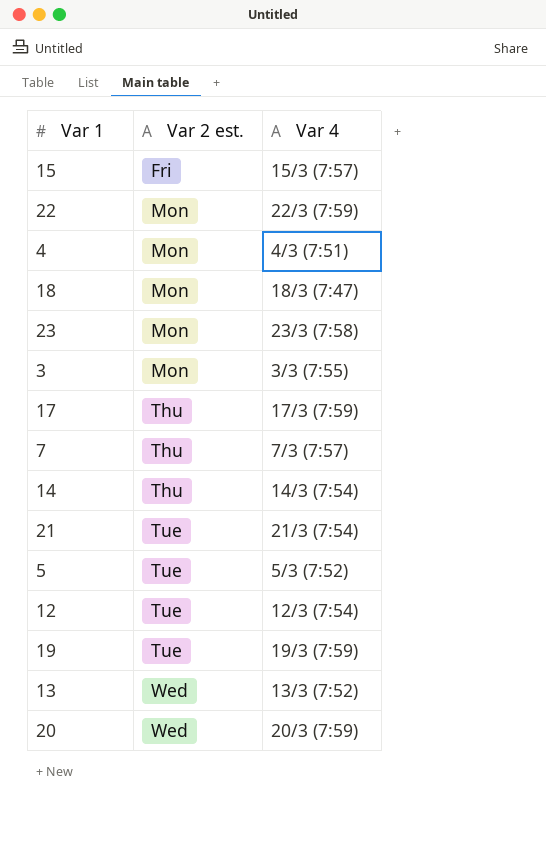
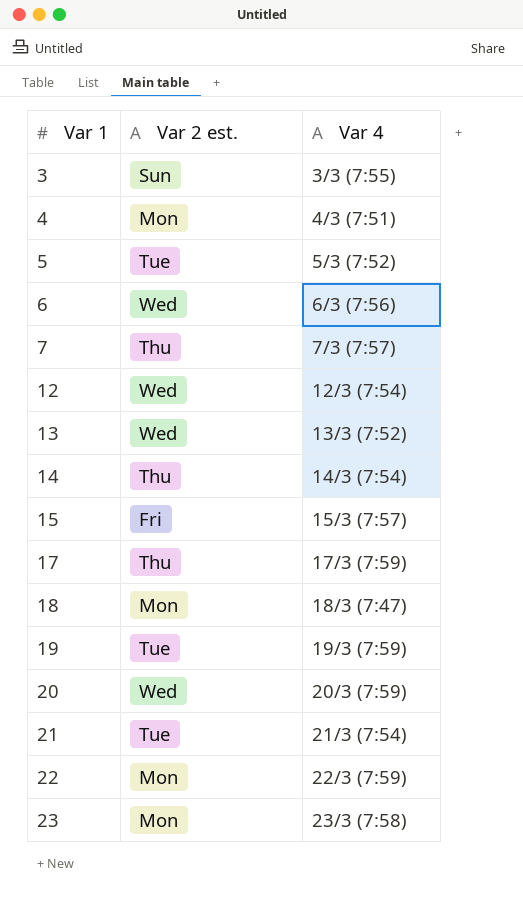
row order: Var 2 est. ascending -> Var 1 ascending
3 | Var 2 est.: Mon -> Sun
row 6: none -> Wed | 6/3 (7:56)
12 | Var 2 est.: Tue -> Wed

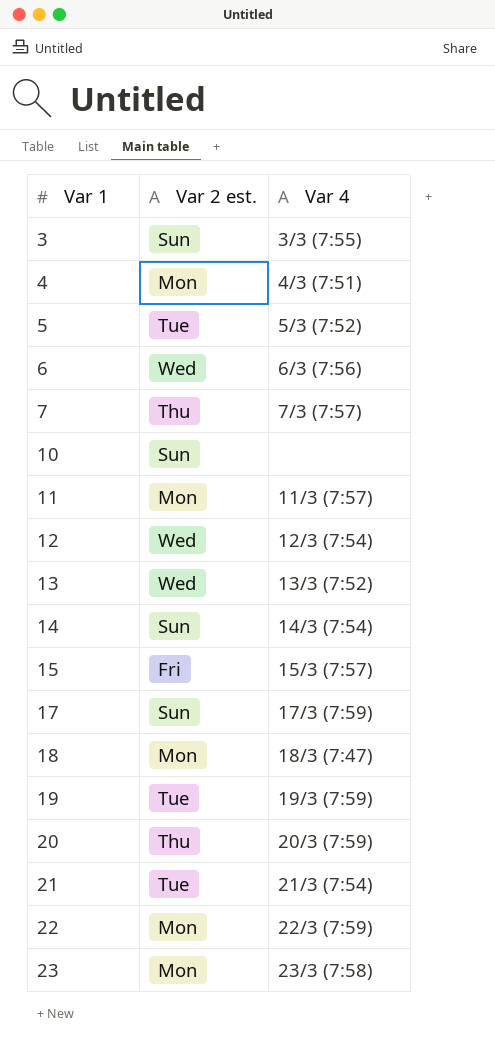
row 10: none -> Sun | none
row 11: none -> Mon | 11/3 (7:57)
14 | Var 2 est.: Thu -> Sun
17 | Var 2 est.: Thu -> Sun
20 | Var 2 est.: Wed -> Thu

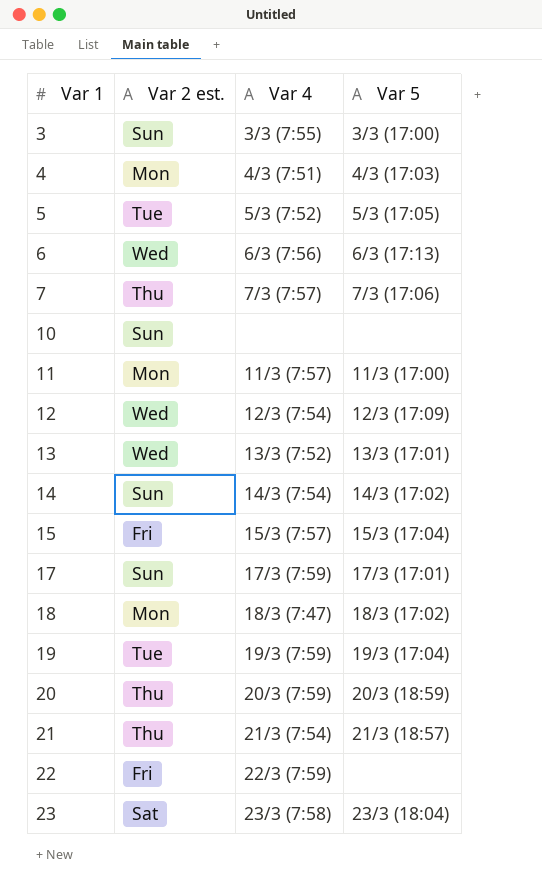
column Var 5 | position: none -> 4
21 | Var 2 est.: Tue -> Thu
22 | Var 2 est.: Mon -> Fri
23 | Var 2 est.: Mon -> Sat

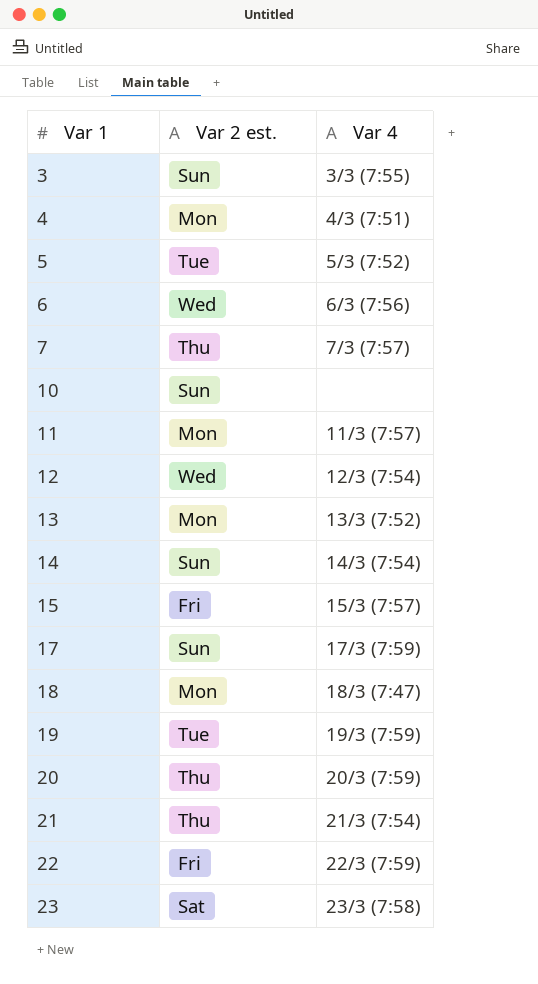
column Var 5 | position: 4 -> none
13 | Var 2 est.: Wed -> Mon

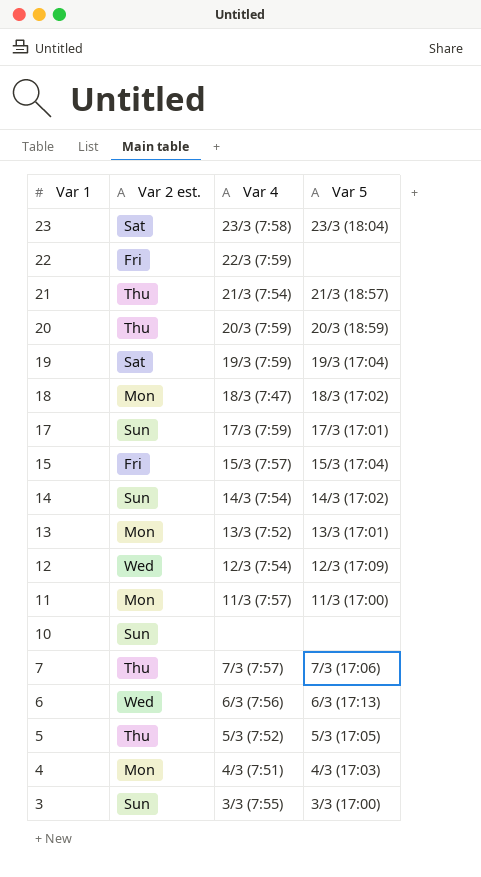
row order: Var 1 ascending -> Var 1 descending
column Var 5 | position: none -> 4
19 | Var 2 est.: Tue -> Sat
5 | Var 2 est.: Tue -> Thu

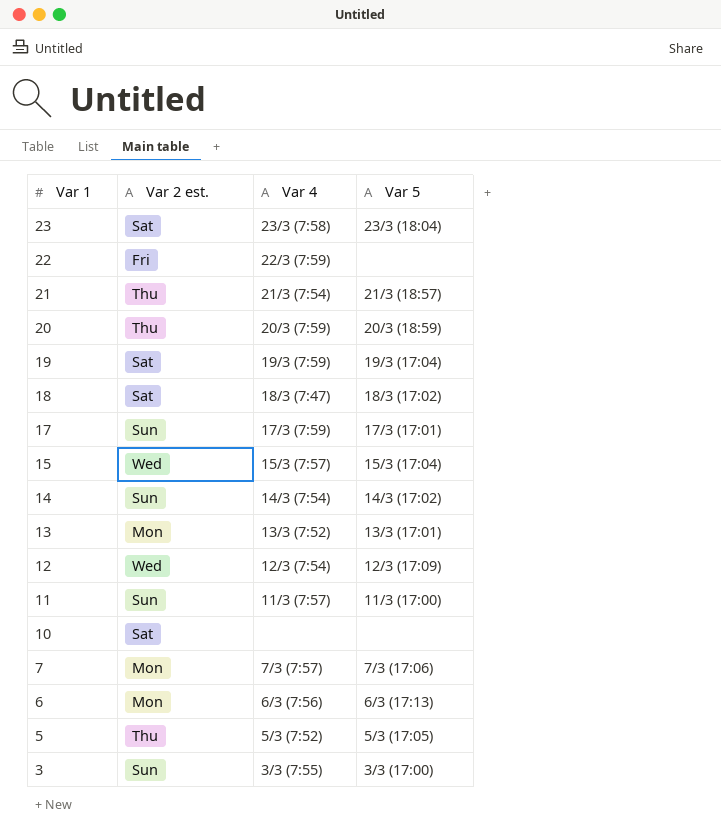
row 4: Mon | 4/3 (7:51) | 4/3 (17:03) -> none
18 | Var 2 est.: Mon -> Sat
15 | Var 2 est.: Fri -> Wed
11 | Var 2 est.: Mon -> Sun
10 | Var 2 est.: Sun -> Sat
7 | Var 2 est.: Thu -> Mon
6 | Var 2 est.: Wed -> Mon

